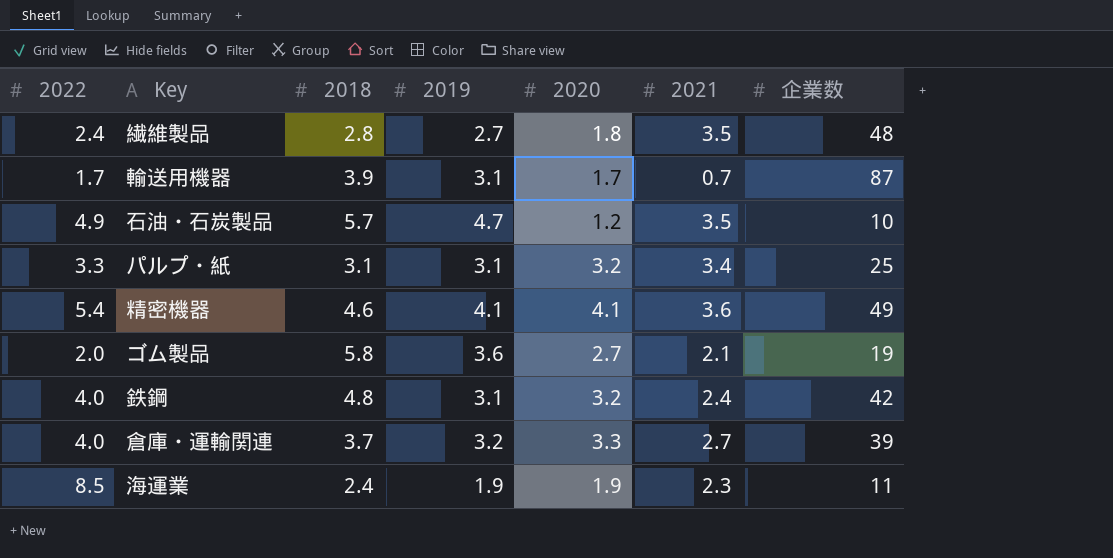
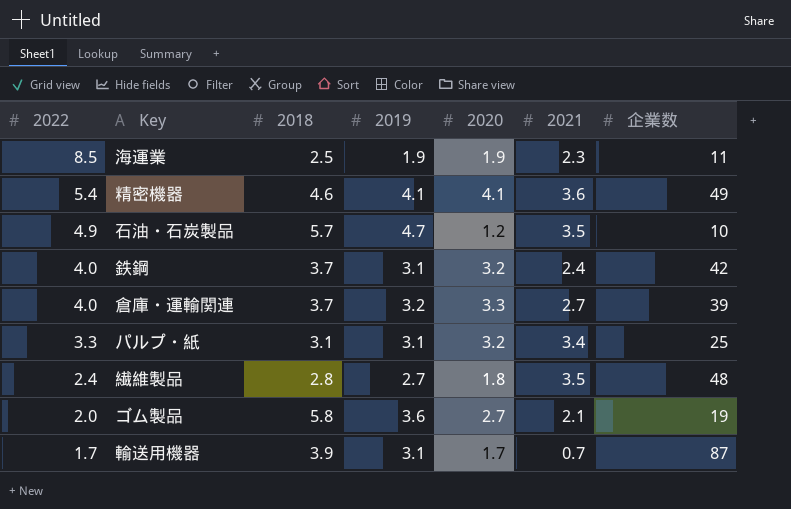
row order: none -> 2022 descending
海運業 | 2018: 2.4 -> 2.5
鉄鋼 | 2018: 4.8 -> 3.7

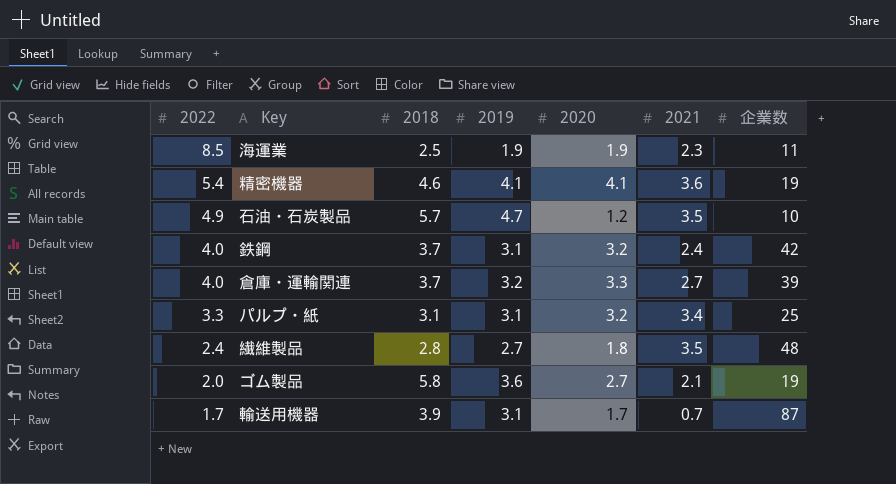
精密機器 | 企業数: 49 -> 19

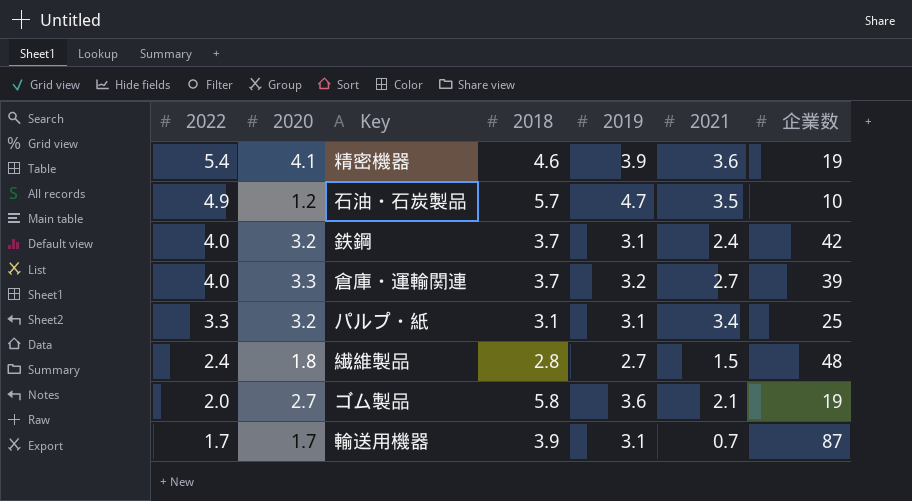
column 2020 | position: 5 -> 2
row 海運業: 8.5 | 2.5 | 1.9 | 1.9 | 2.3 | 11 -> none
精密機器 | 2019: 4.1 -> 3.9
繊維製品 | 2021: 3.5 -> 1.5

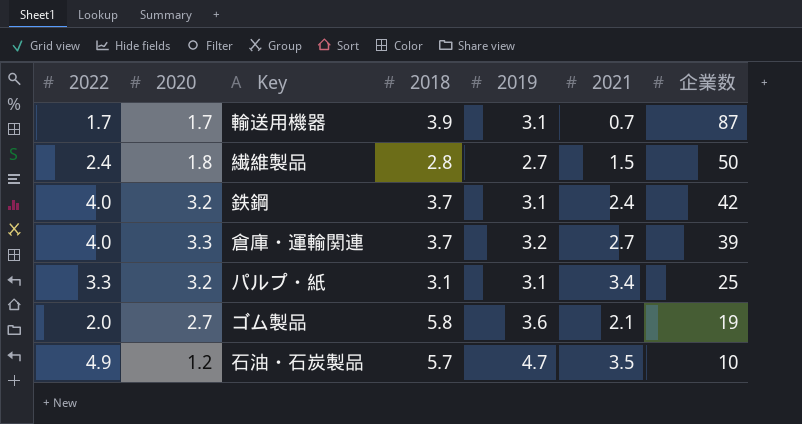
row order: 2022 descending -> 企業数 descending
row 精密機器: 5.4 | 4.1 | 4.6 | 3.9 | 3.6 | 19 -> none
繊維製品 | 企業数: 48 -> 50

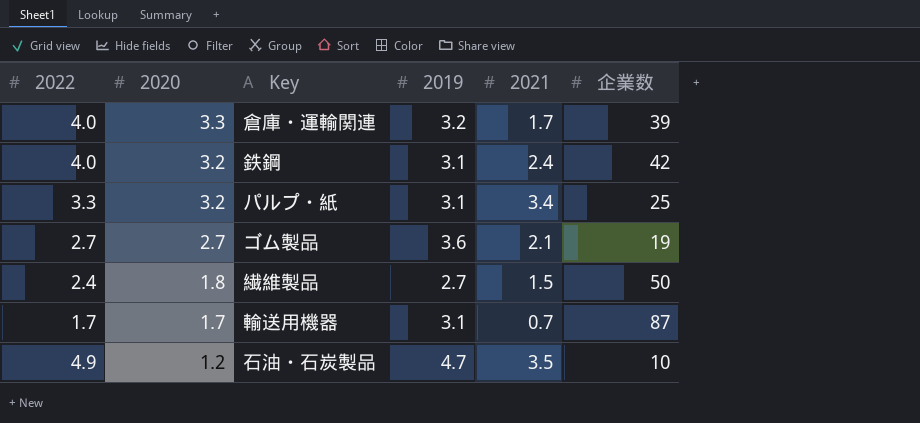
row order: 企業数 descending -> 2020 descending
column 2018 | position: 4 -> none
倉庫・運輸関連 | 2021: 2.7 -> 1.7
ゴム製品 | 2022: 2.0 -> 2.7

